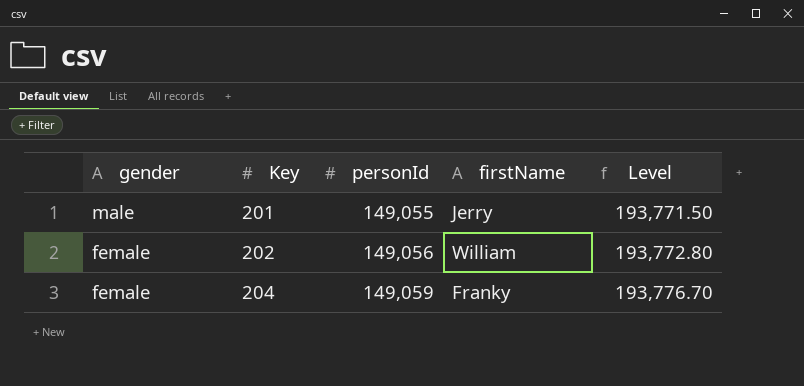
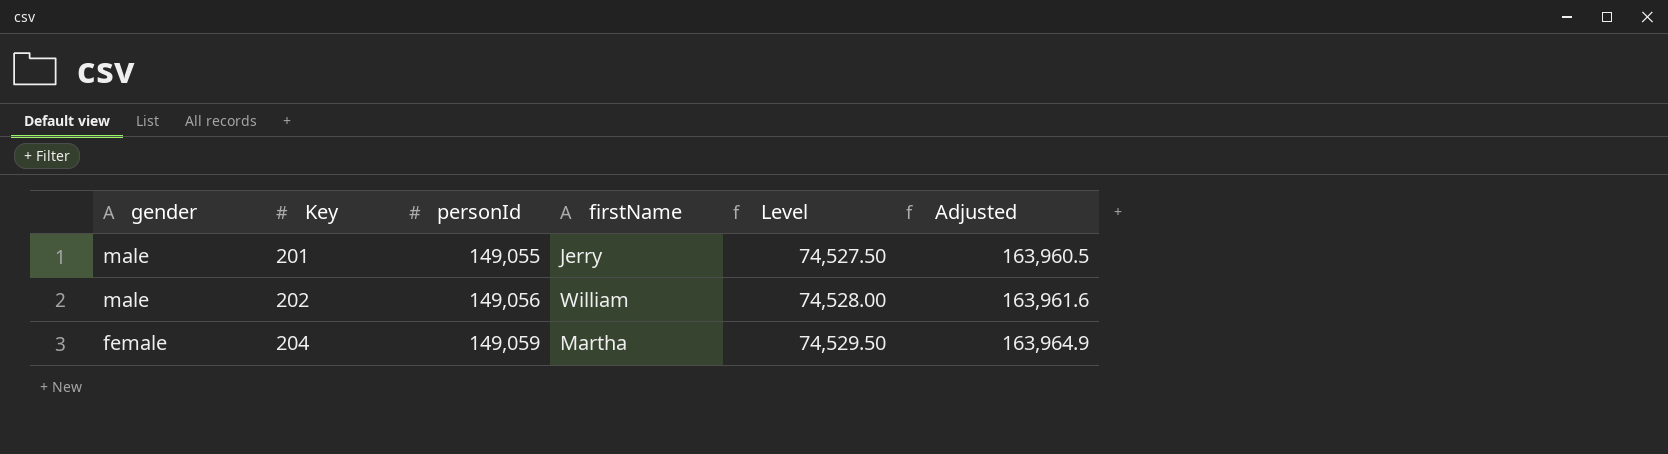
column Level | formula: [personId] * 1.3 -> [personId] * 0.5
column Adjusted | formula: none -> [personId] * 1.1
202 | gender: female -> male
204 | firstName: Franky -> Martha

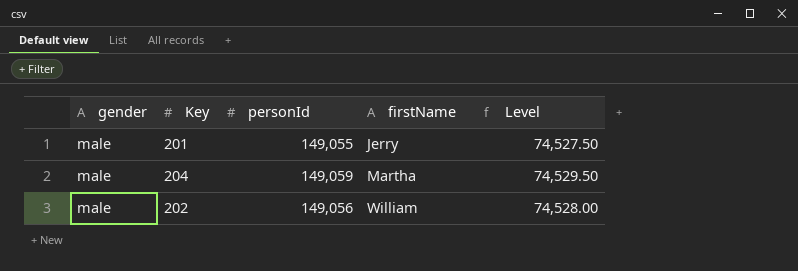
row order: gender descending -> firstName ascending
column Adjusted | formula: [personId] * 1.1 -> none
204 | gender: female -> male

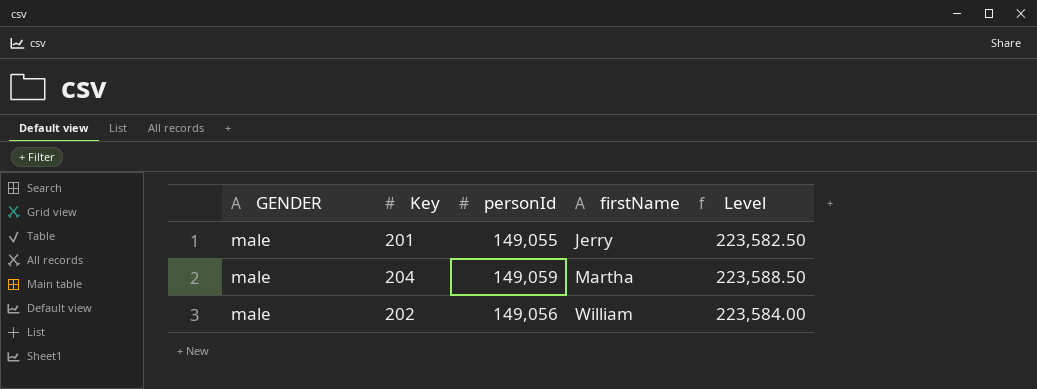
column name: gender -> GENDER
column Level | formula: [personId] * 0.5 -> [personId] * 1.5

